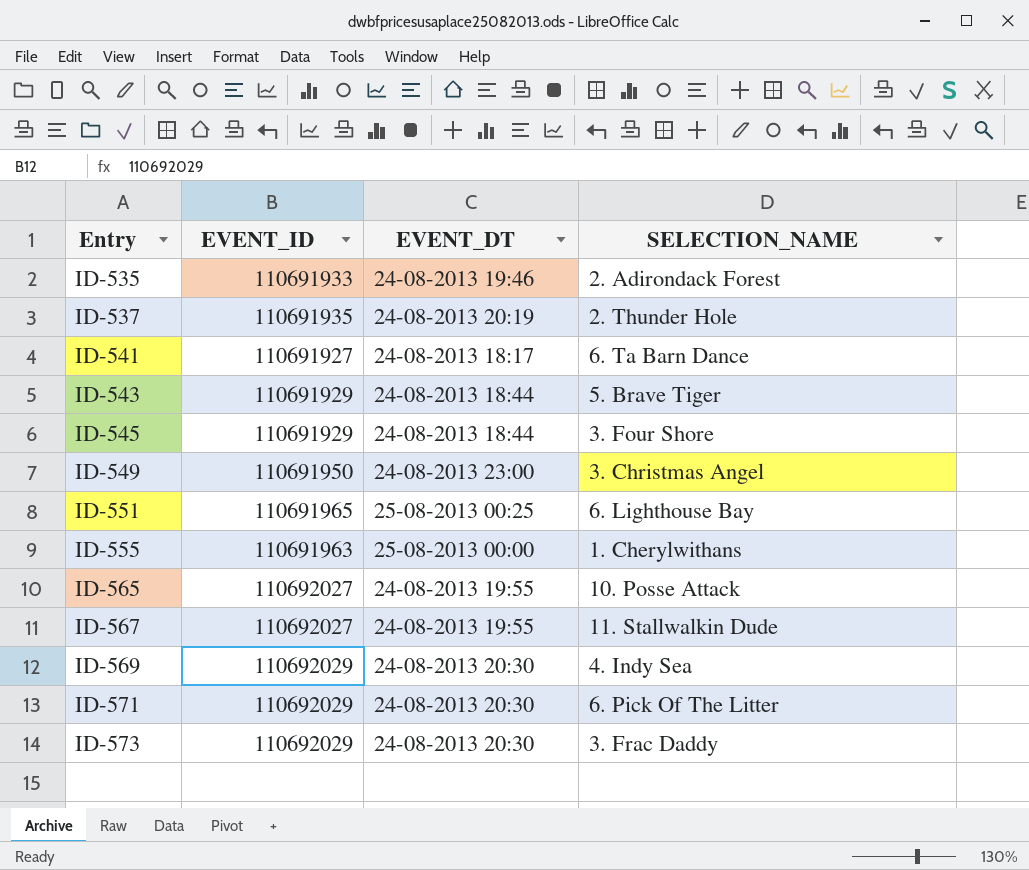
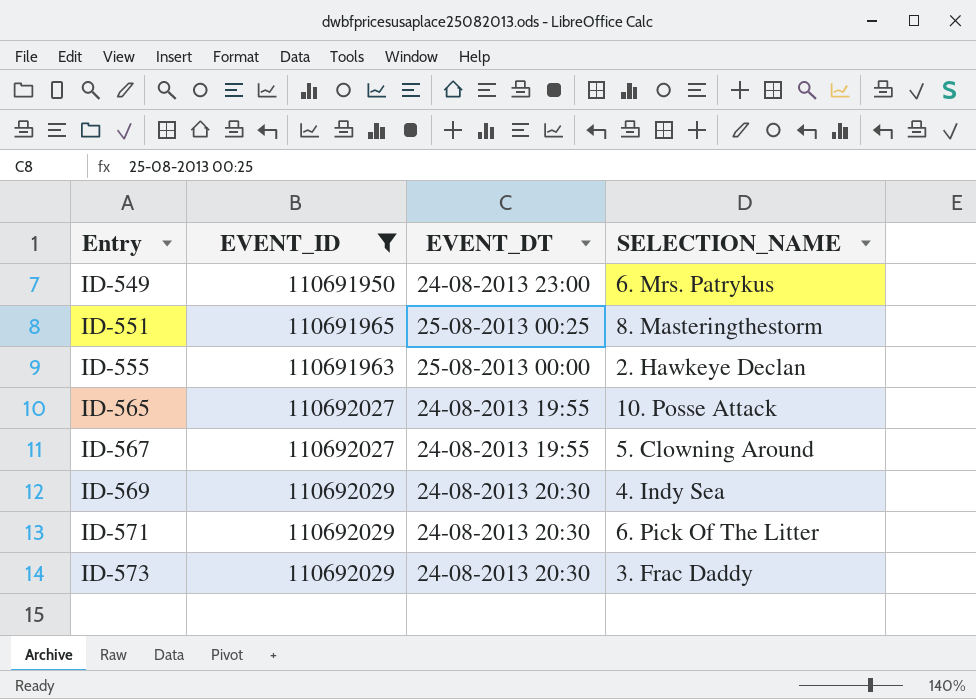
filter: none -> EVENT_ID >= 110691950
ID-549 | SELECTION_NAME: 3. Christmas Angel -> 6. Mrs. Patrykus
ID-551 | SELECTION_NAME: 6. Lighthouse Bay -> 8. Masteringthestorm
ID-555 | SELECTION_NAME: 1. Cherylwithans -> 2. Hawkeye Declan
ID-567 | SELECTION_NAME: 11. Stallwalkin Dude -> 5. Clowning Around

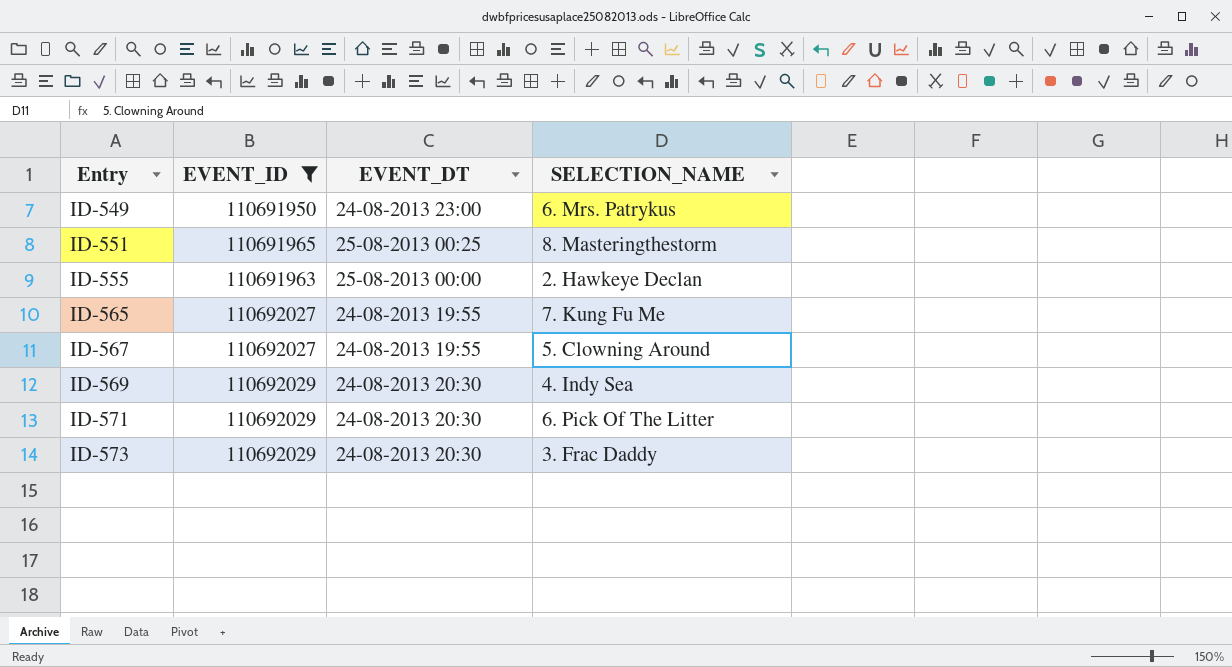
ID-565 | SELECTION_NAME: 10. Posse Attack -> 7. Kung Fu Me

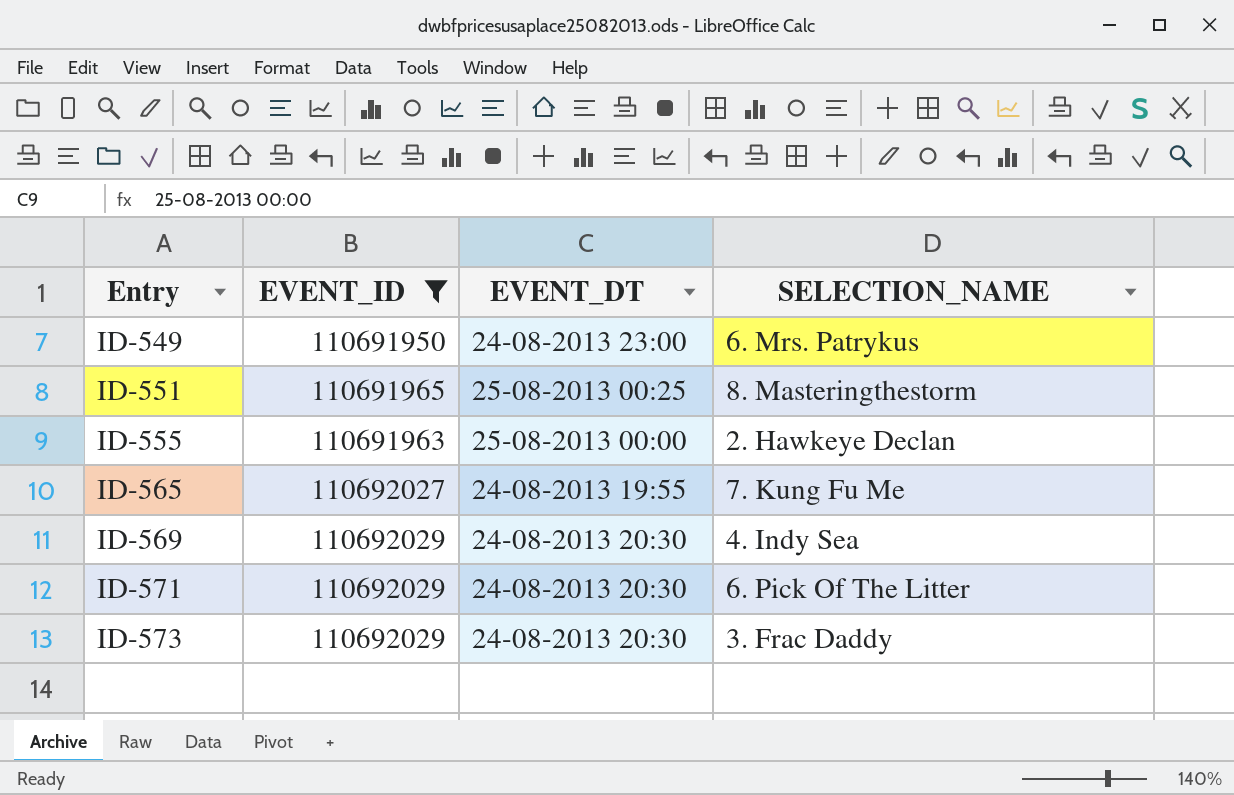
row ID-567: 110692027 | 24-08-2013 19:55 | 5. Clowning Around -> none

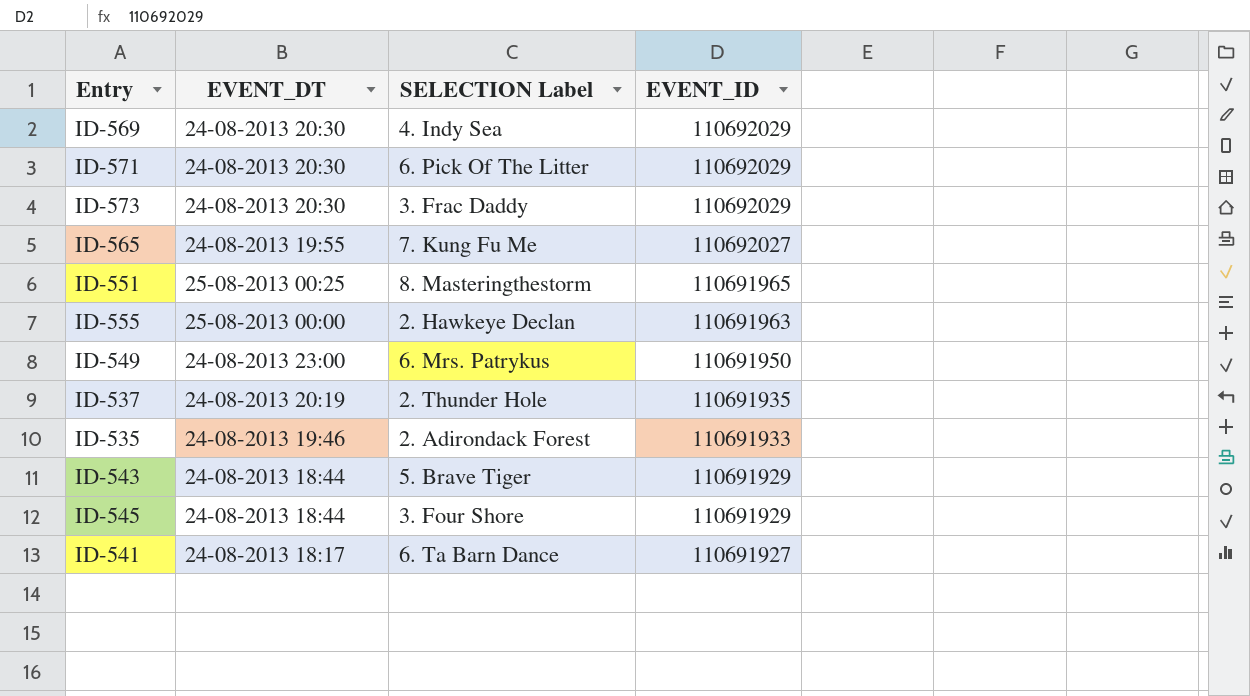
filter: EVENT_ID >= 110691950 -> none
row order: Entry ascending -> EVENT_ID descending
column name: SELECTION_NAME -> SELECTION Label
column EVENT_ID | position: 2 -> 4

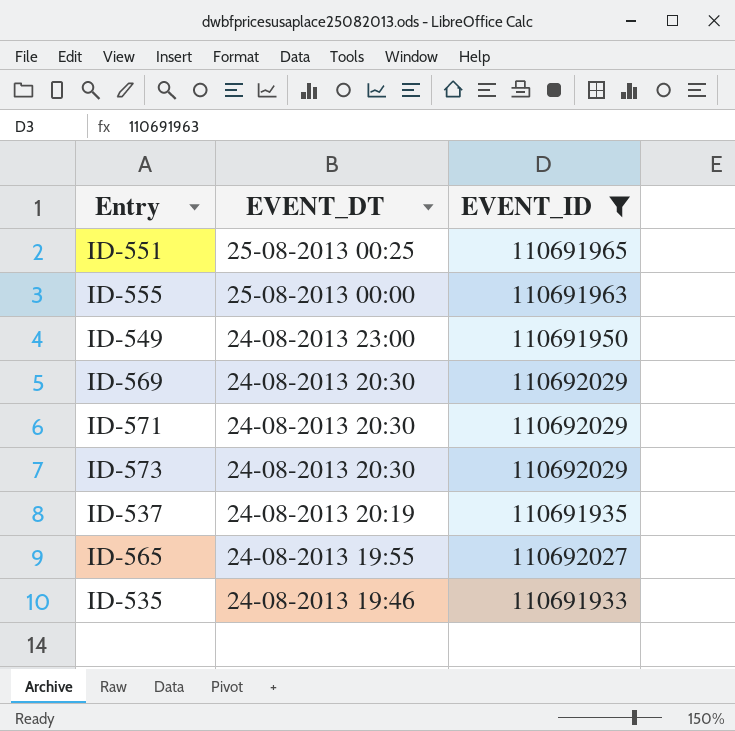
filter: none -> EVENT_ID >= 110691933
row order: EVENT_ID descending -> EVENT_DT descending
column SELECTION Label | position: 3 -> none

